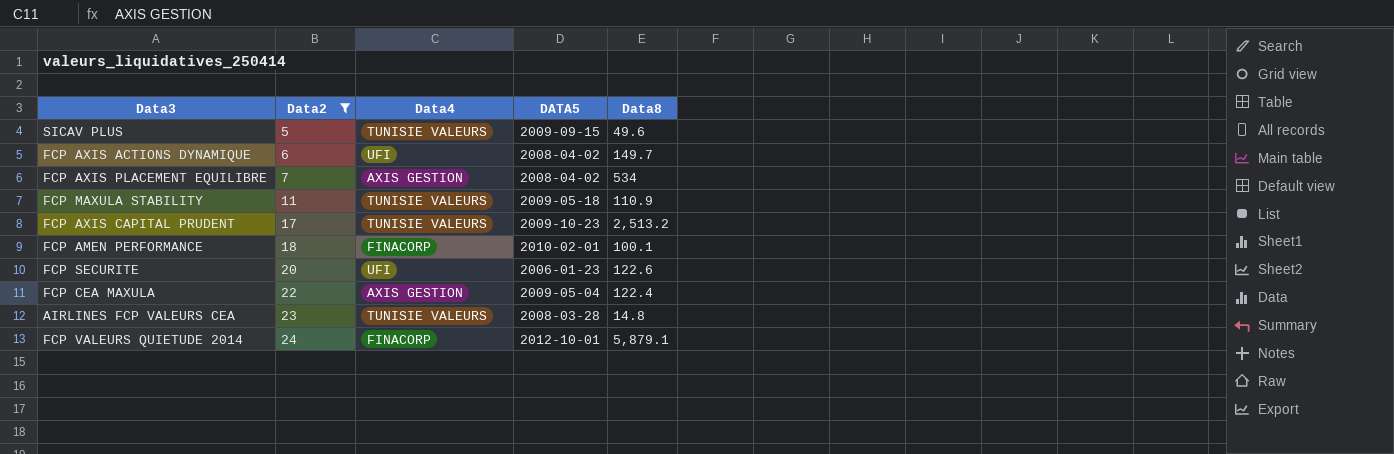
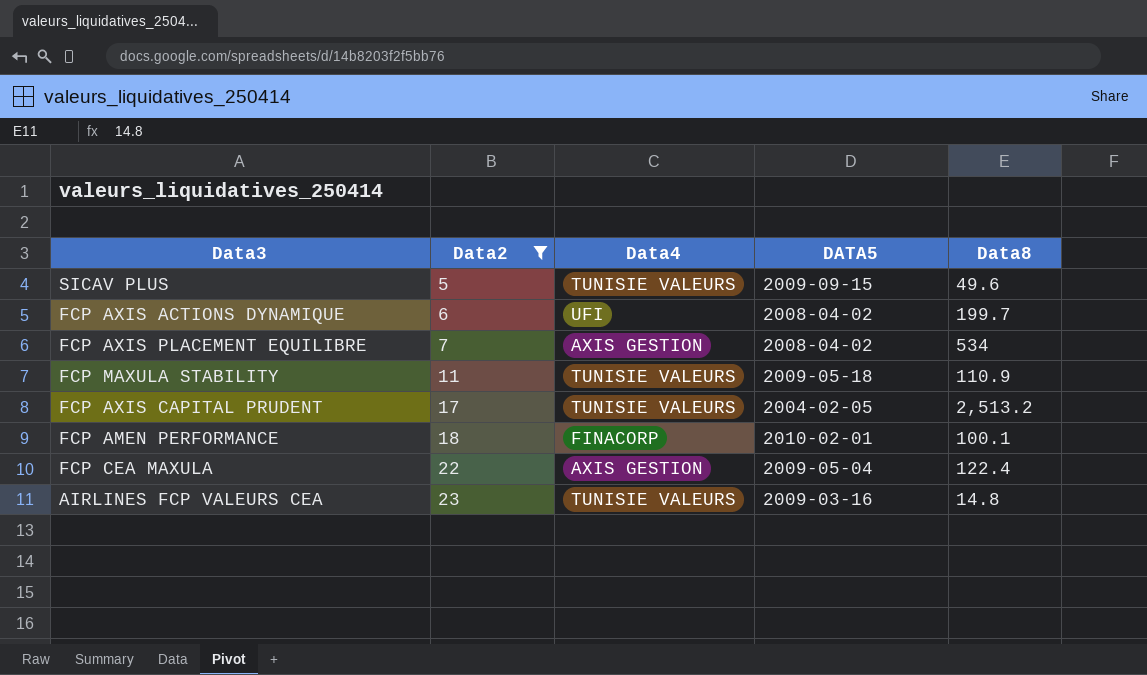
row FCP SECURITE: 20 | UFI | 2006-01-23 | 122.6 -> none
row FCP VALEURS QUIETUDE 2014: 24 | FINACORP | 2012-10-01 | 5,879.1 -> none
FCP AXIS ACTIONS DYNAMIQUE | Data8: 149.7 -> 199.7
FCP AXIS CAPITAL PRUDENT | DATA5: 2009-10-23 -> 2004-02-05
AIRLINES FCP VALEURS CEA | DATA5: 2008-03-28 -> 2009-03-16

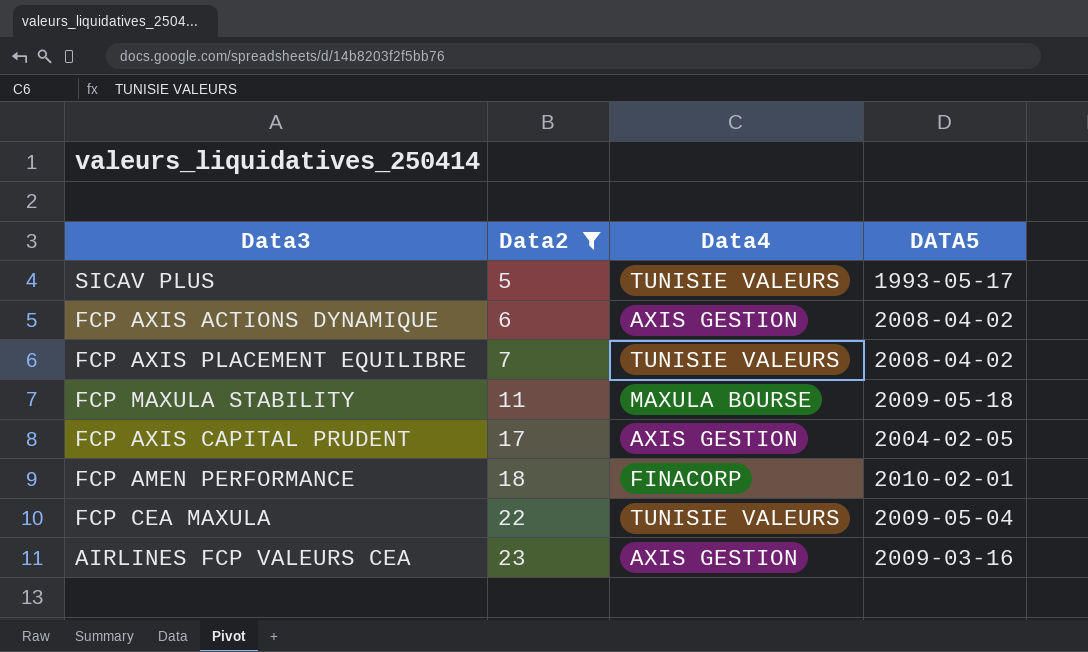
column Data8 | position: 5 -> none
SICAV PLUS | DATA5: 2009-09-15 -> 1993-05-17
FCP AXIS ACTIONS DYNAMIQUE | Data4: UFI -> AXIS GESTION
FCP AXIS PLACEMENT EQUILIBRE | Data4: AXIS GESTION -> TUNISIE VALEURS
FCP MAXULA STABILITY | Data4: TUNISIE VALEURS -> MAXULA BOURSE
FCP AXIS CAPITAL PRUDENT | Data4: TUNISIE VALEURS -> AXIS GESTION
FCP CEA MAXULA | Data4: AXIS GESTION -> TUNISIE VALEURS
AIRLINES FCP VALEURS CEA | Data4: TUNISIE VALEURS -> AXIS GESTION

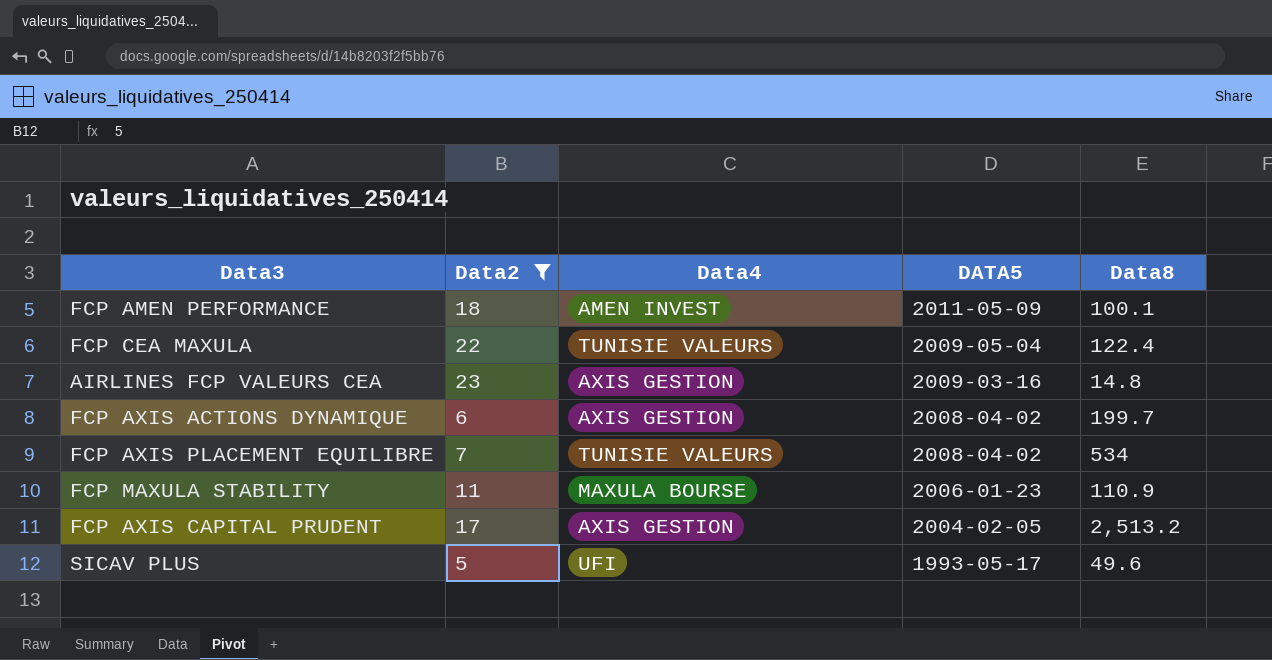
row order: Data2 ascending -> DATA5 descending
column Data8 | position: none -> 5
FCP AMEN PERFORMANCE | Data4: FINACORP -> AMEN INVEST
FCP AMEN PERFORMANCE | DATA5: 2010-02-01 -> 2011-05-09
FCP MAXULA STABILITY | DATA5: 2009-05-18 -> 2006-01-23
SICAV PLUS | Data4: TUNISIE VALEURS -> UFI

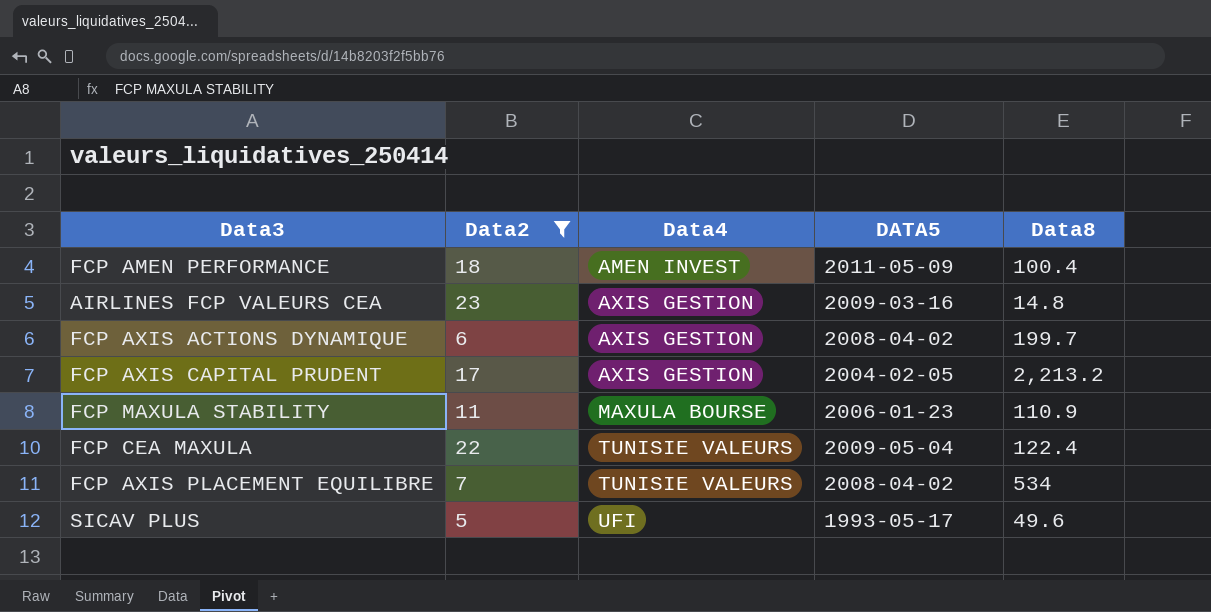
row order: DATA5 descending -> Data4 ascending
FCP AMEN PERFORMANCE | Data8: 100.1 -> 100.4
FCP AXIS CAPITAL PRUDENT | Data8: 2,513.2 -> 2,213.2

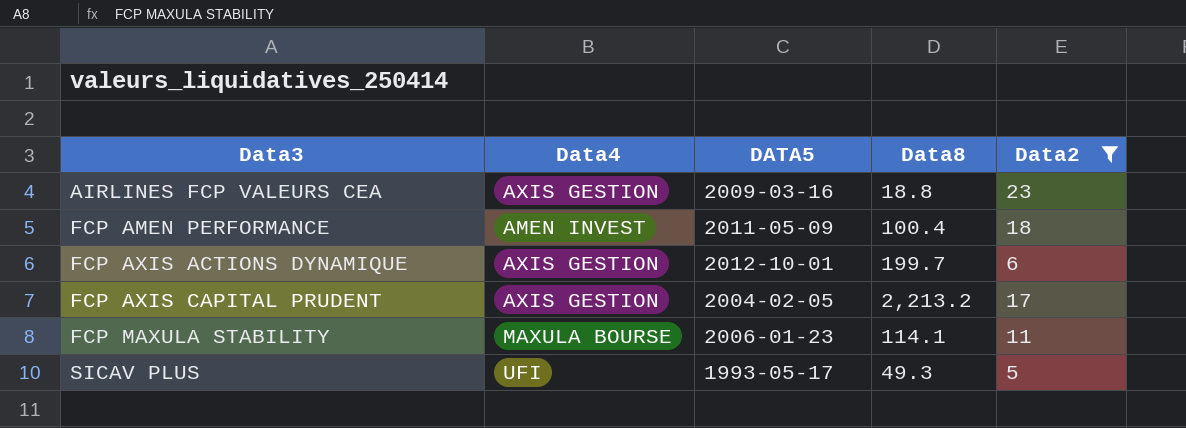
row order: Data4 ascending -> Data3 ascending
column Data2 | position: 2 -> 5
row FCP CEA MAXULA: 22 | TUNISIE VALEURS | 2009-05-04 | 122.4 -> none
row FCP AXIS PLACEMENT EQUILIBRE: 7 | TUNISIE VALEURS | 2008-04-02 | 534 -> none
AIRLINES FCP VALEURS CEA | Data8: 14.8 -> 18.8
FCP AXIS ACTIONS DYNAMIQUE | DATA5: 2008-04-02 -> 2012-10-01
FCP MAXULA STABILITY | Data8: 110.9 -> 114.1
SICAV PLUS | Data8: 49.6 -> 49.3

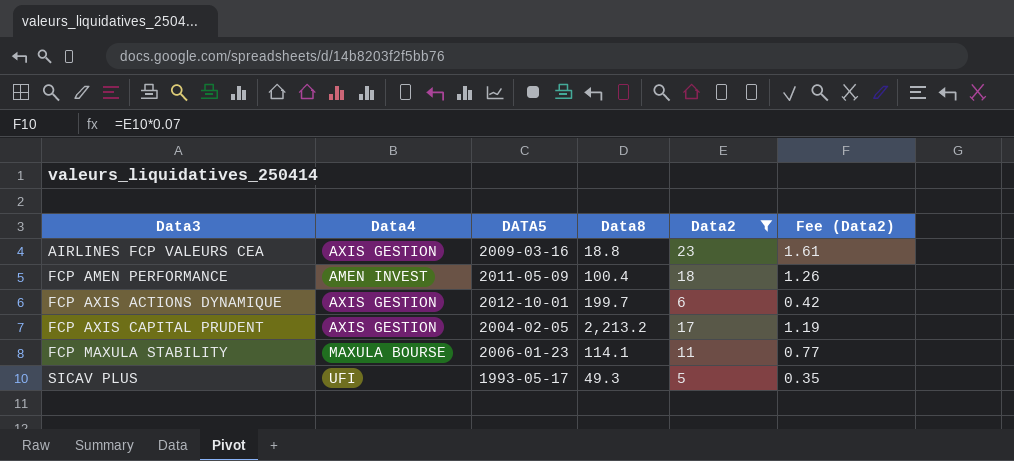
column Fee (Data2) | formula: none -> [Data2] * 0.07

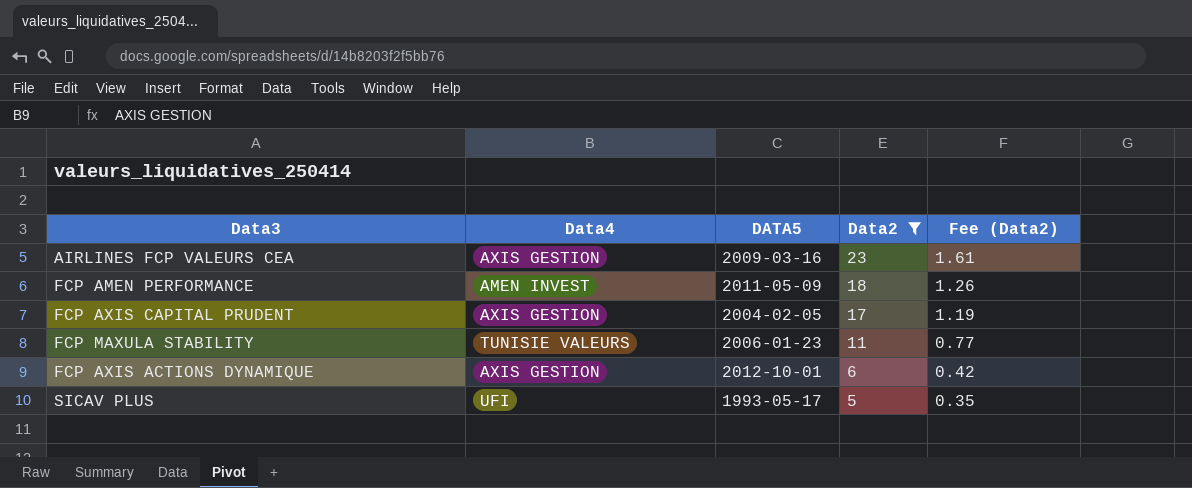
row order: Data3 ascending -> Data2 descending
column Data8 | position: 4 -> none
FCP MAXULA STABILITY | Data4: MAXULA BOURSE -> TUNISIE VALEURS

